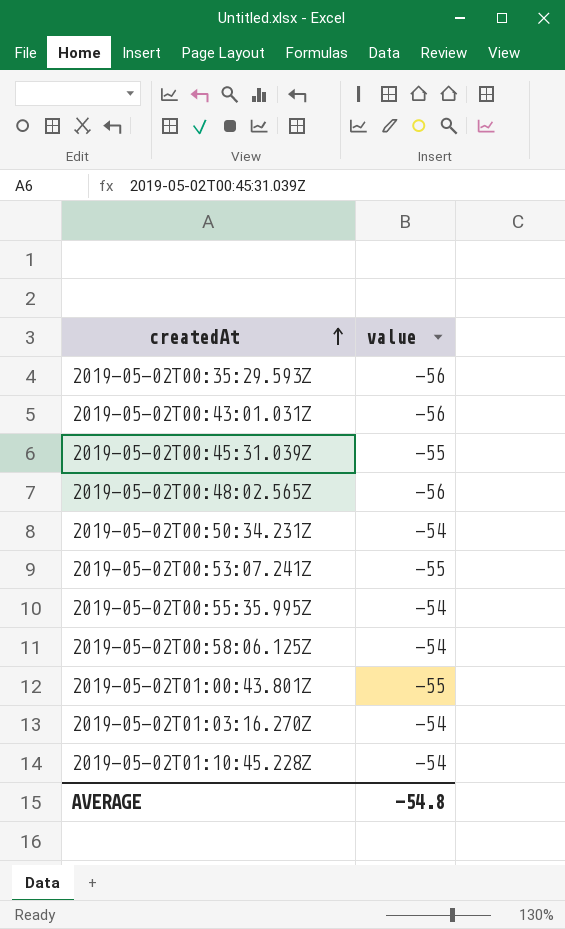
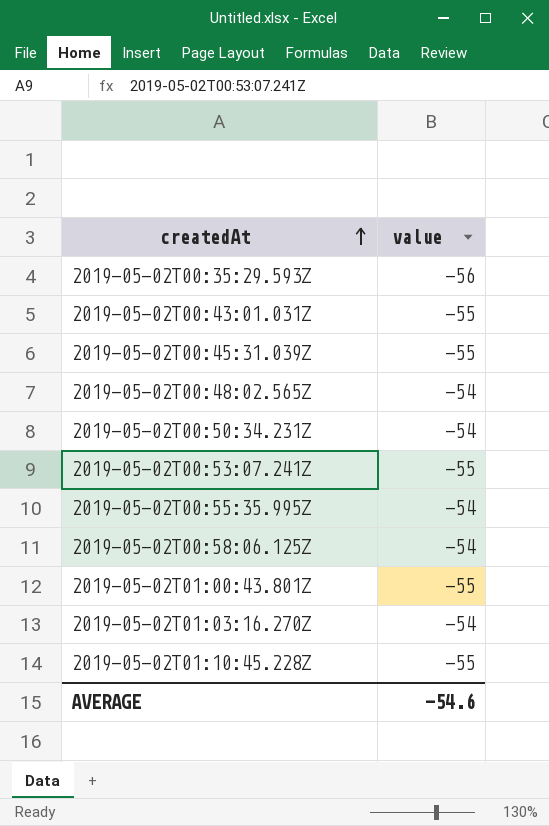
2019-05-02T00:43:01.031Z | value: -56 -> -55
2019-05-02T00:48:02.565Z | value: -56 -> -54
2019-05-02T01:10:45.228Z | value: -54 -> -55
AVERAGE | value: -54.8 -> -54.6

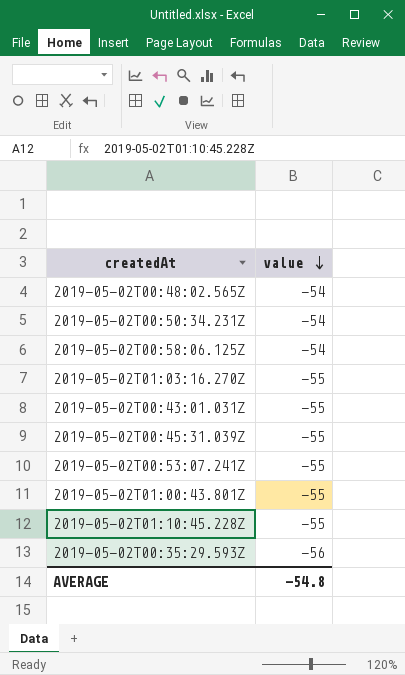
row order: createdAt ascending -> value descending
row 2019-05-02T00:55:35.995Z: -54 -> none
2019-05-02T01:03:16.270Z | value: -54 -> -55
AVERAGE | value: -54.6 -> -54.8

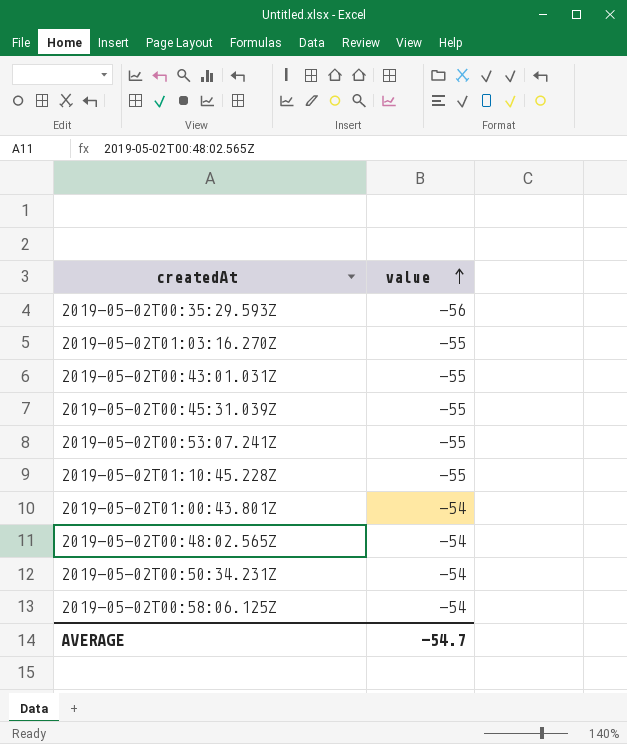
row order: value descending -> value ascending
2019-05-02T01:00:43.801Z | value: -55 -> -54
AVERAGE | value: -54.8 -> -54.7

